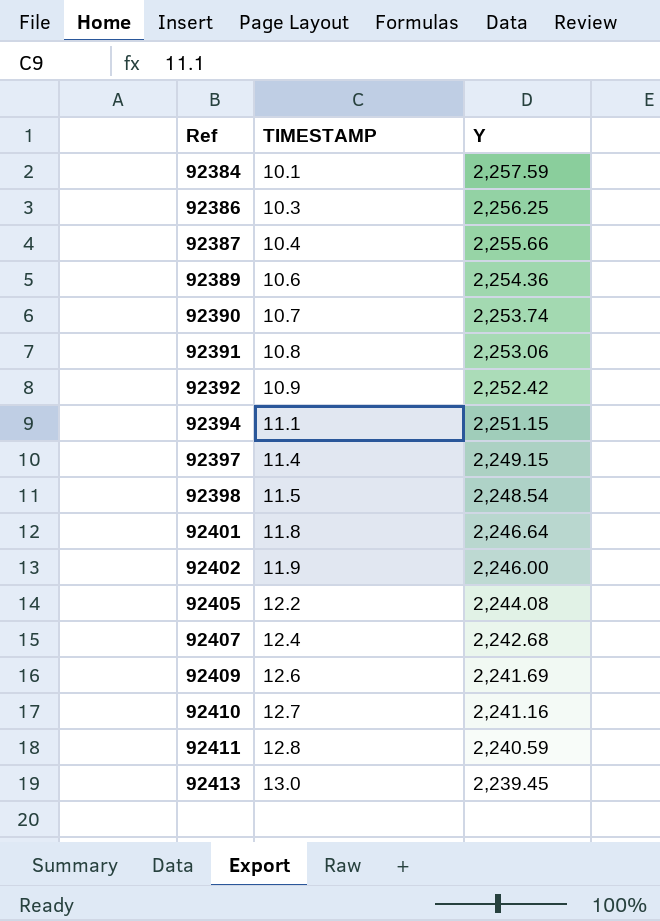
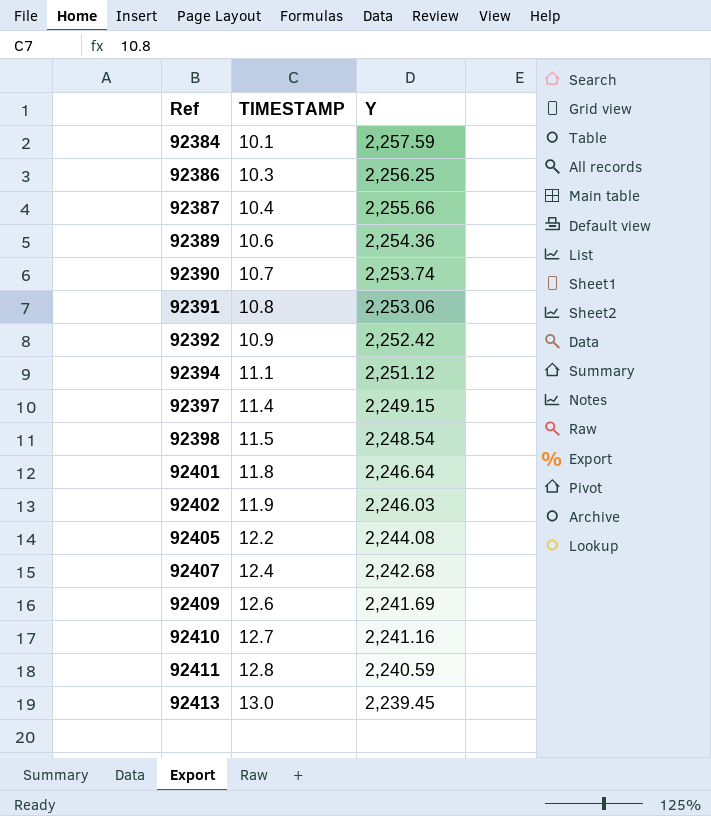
92394 | Y: 2,251.15 -> 2,251.12
92402 | Y: 2,246.00 -> 2,246.03

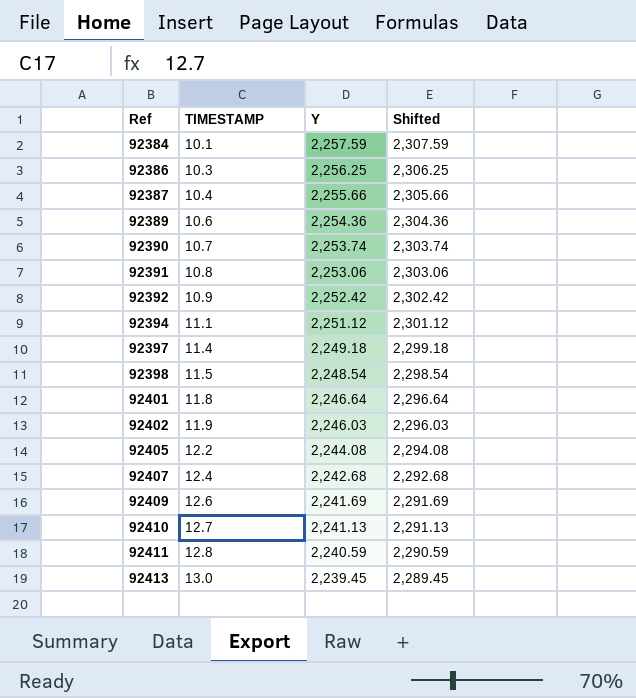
column Shifted | formula: none -> [Y] + 50
92397 | Y: 2,249.15 -> 2,249.18
92410 | Y: 2,241.16 -> 2,241.13

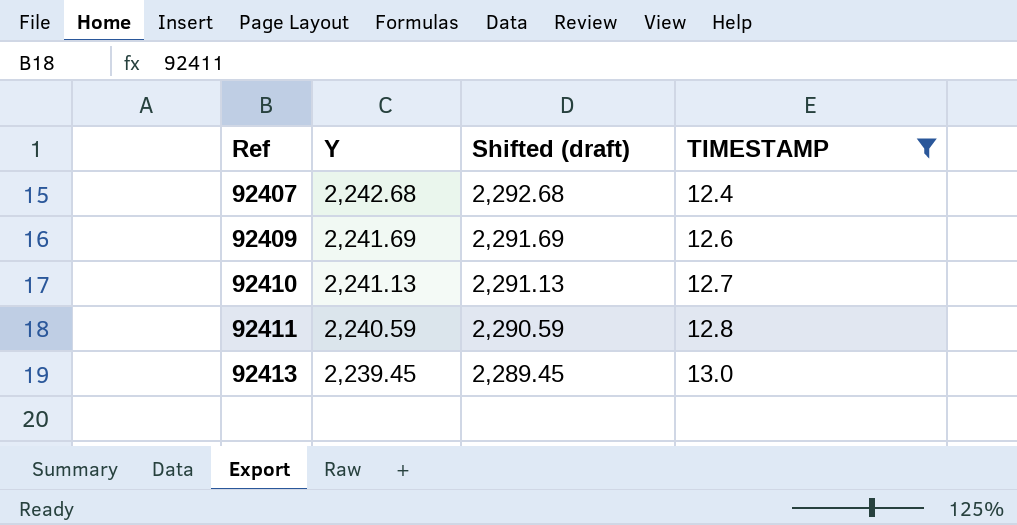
filter: none -> TIMESTAMP >= 12.4
column name: Shifted -> Shifted (draft)
column TIMESTAMP | position: 2 -> 4

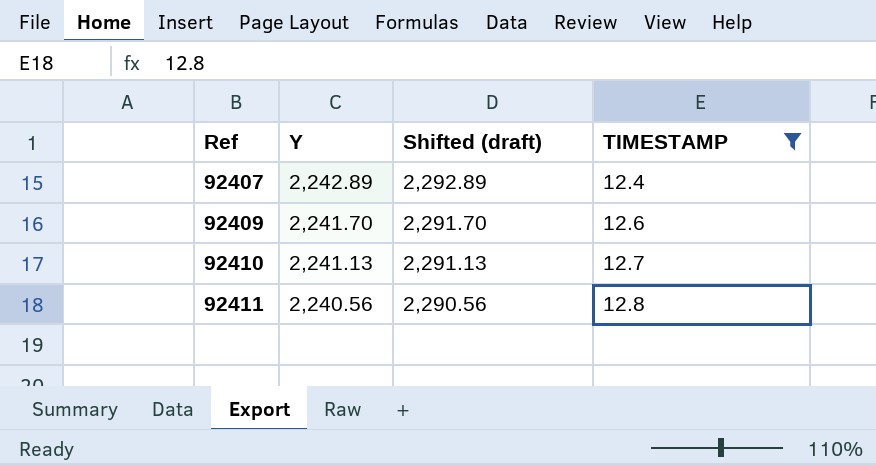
row 92413: 2,239.45 | 2,289.45 | 13.0 -> none
92407 | Y: 2,242.68 -> 2,242.89
92407 | Shifted (draft): 2,292.68 -> 2,292.89
92409 | Y: 2,241.69 -> 2,241.70
92409 | Shifted (draft): 2,291.69 -> 2,291.70
92411 | Y: 2,240.59 -> 2,240.56
92411 | Shifted (draft): 2,290.59 -> 2,290.56

